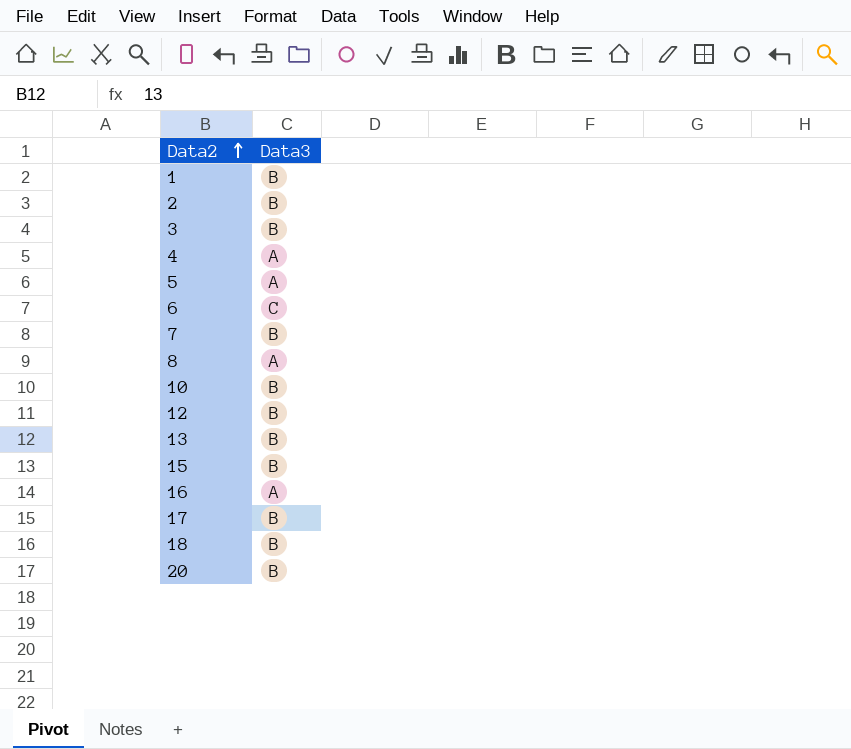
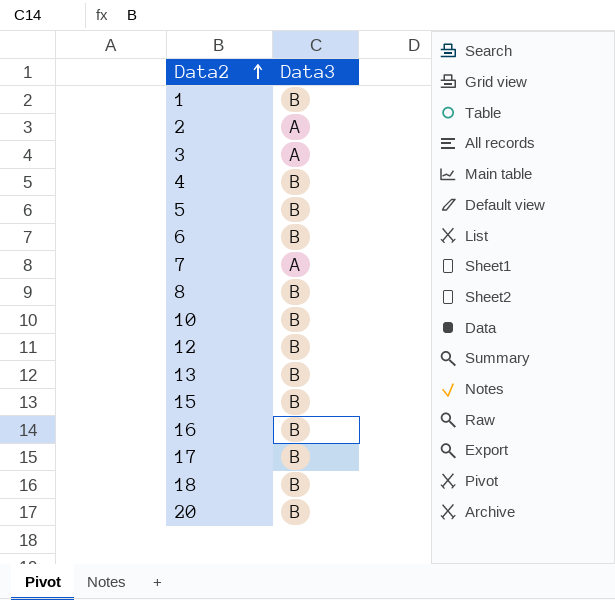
2 | Data3: B -> A
3 | Data3: B -> A
4 | Data3: A -> B
5 | Data3: A -> B
6 | Data3: C -> B
7 | Data3: B -> A
8 | Data3: A -> B
16 | Data3: A -> B

